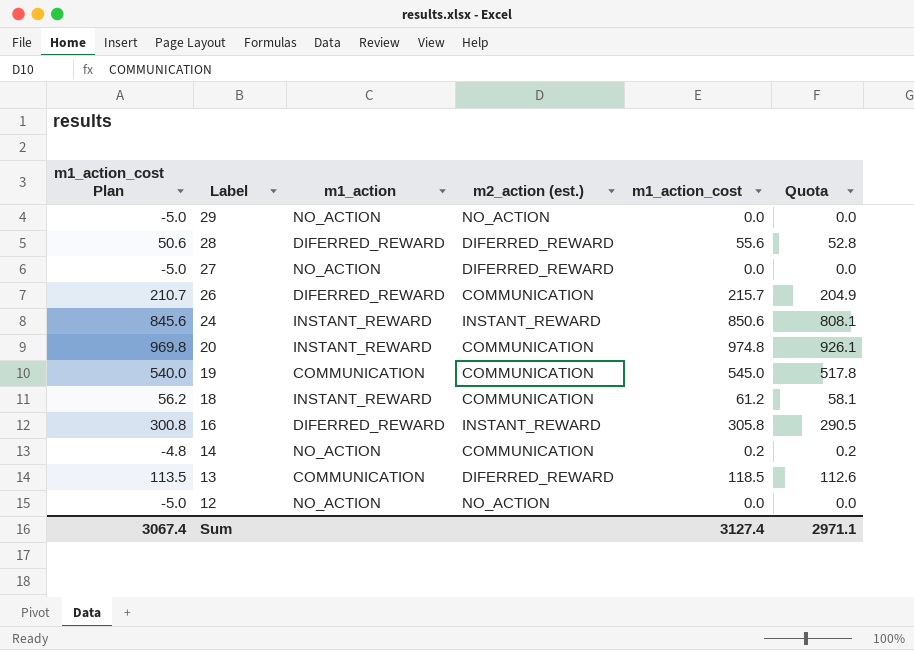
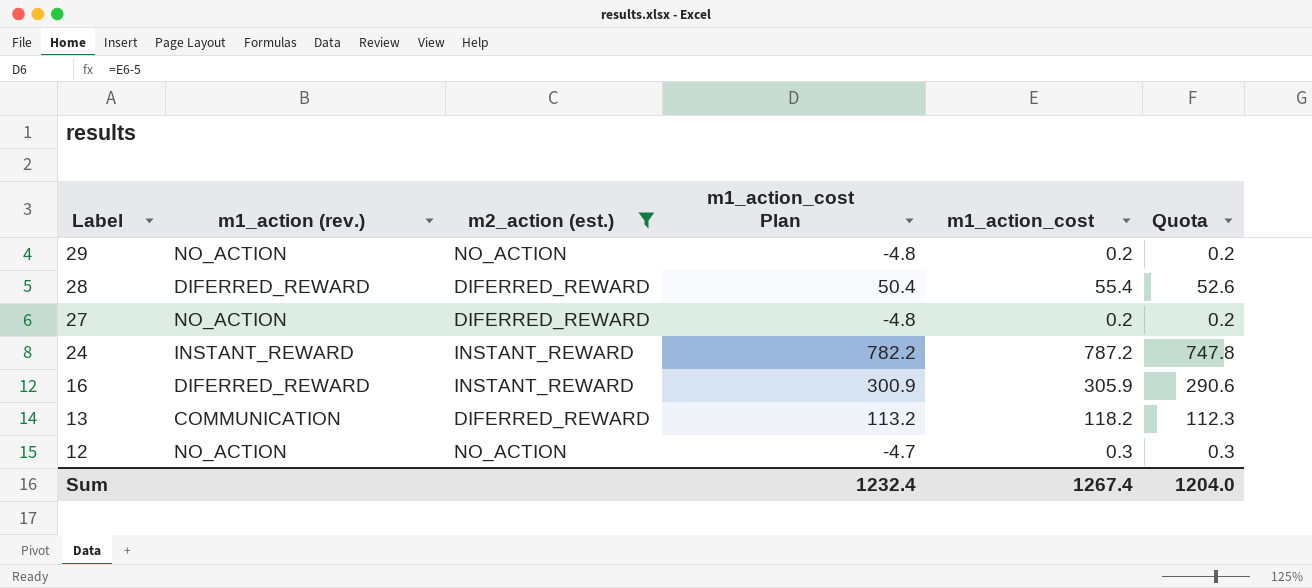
filter: none -> m2_action (est.) != COMMUNICATION
column name: m1_action -> m1_action (rev.)
column m1_action_cost Plan | position: 1 -> 4
29 | m1_action_cost Plan: -5.0 -> -4.8
29 | m1_action_cost: 0.0 -> 0.2
29 | Quota: 0.0 -> 0.2
28 | m1_action_cost Plan: 50.6 -> 50.4
28 | m1_action_cost: 55.6 -> 55.4
28 | Quota: 52.8 -> 52.6
27 | m1_action_cost Plan: -5.0 -> -4.8
27 | m1_action_cost: 0.0 -> 0.2
27 | Quota: 0.0 -> 0.2
24 | m1_action_cost Plan: 845.6 -> 782.2
24 | m1_action_cost: 850.6 -> 787.2
24 | Quota: 808.1 -> 747.8
16 | m1_action_cost Plan: 300.8 -> 300.9
16 | m1_action_cost: 305.8 -> 305.9
16 | Quota: 290.5 -> 290.6
13 | m1_action_cost Plan: 113.5 -> 113.2
13 | m1_action_cost: 118.5 -> 118.2
13 | Quota: 112.6 -> 112.3
12 | m1_action_cost Plan: -5.0 -> -4.7
12 | m1_action_cost: 0.0 -> 0.3
12 | Quota: 0.0 -> 0.3
Sum | m1_action_cost Plan: 3067.4 -> 1232.4
Sum | m1_action_cost: 3127.4 -> 1267.4
Sum | Quota: 2971.1 -> 1204.0

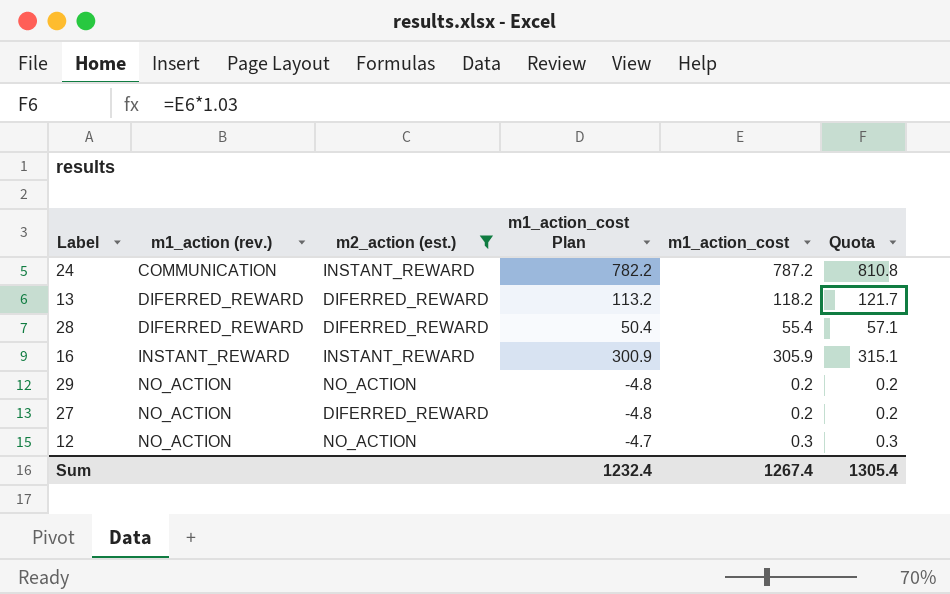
row order: Label descending -> m1_action (rev.) ascending
column Quota | formula: [m1_action_cost] * 0.95 -> [m1_action_cost] * 1.03
24 | m1_action (rev.): INSTANT_REWARD -> COMMUNICATION
13 | m1_action (rev.): COMMUNICATION -> DIFERRED_REWARD
16 | m1_action (rev.): DIFERRED_REWARD -> INSTANT_REWARD
Sum | Quota: 1204.0 -> 1305.4

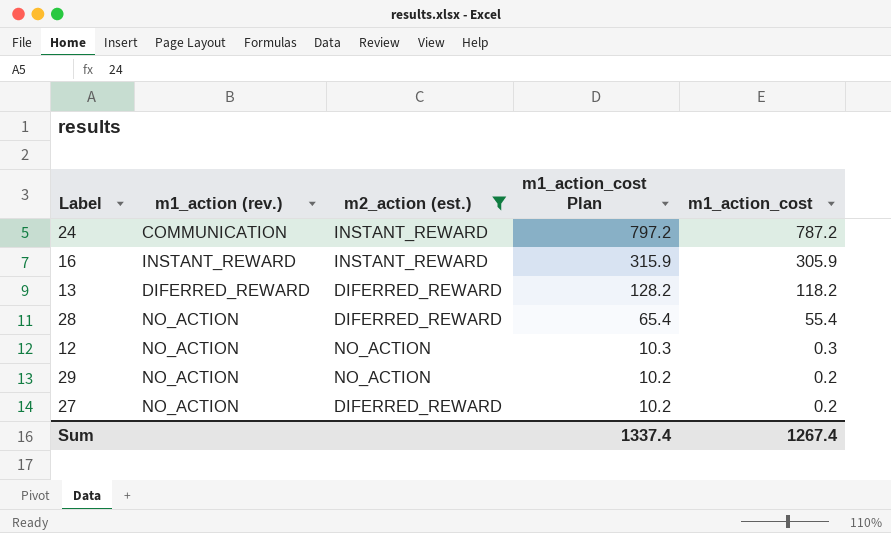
row order: m1_action (rev.) ascending -> m1_action_cost Plan descending
column Quota | formula: [m1_action_cost] * 1.03 -> none
column m1_action_cost Plan | formula: [m1_action_cost] - 5 -> [m1_action_cost] + 10
28 | m1_action (rev.): DIFERRED_REWARD -> NO_ACTION
Sum | m1_action_cost Plan: 1232.4 -> 1337.4

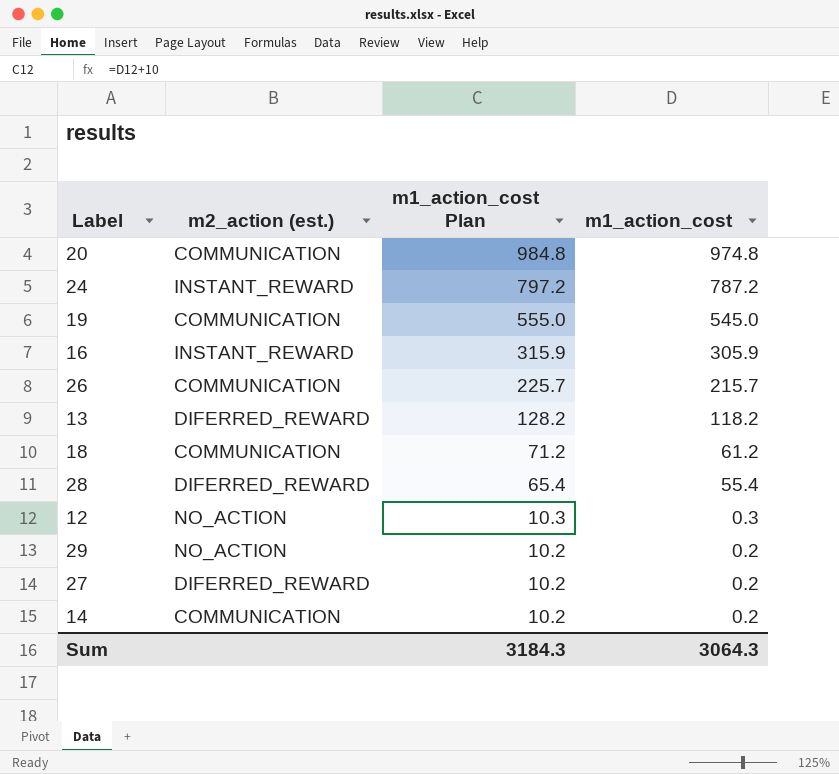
filter: m2_action (est.) != COMMUNICATION -> none
column m1_action (rev.) | position: 2 -> none
Sum | m1_action_cost Plan: 1337.4 -> 3184.3
Sum | m1_action_cost: 1267.4 -> 3064.3

